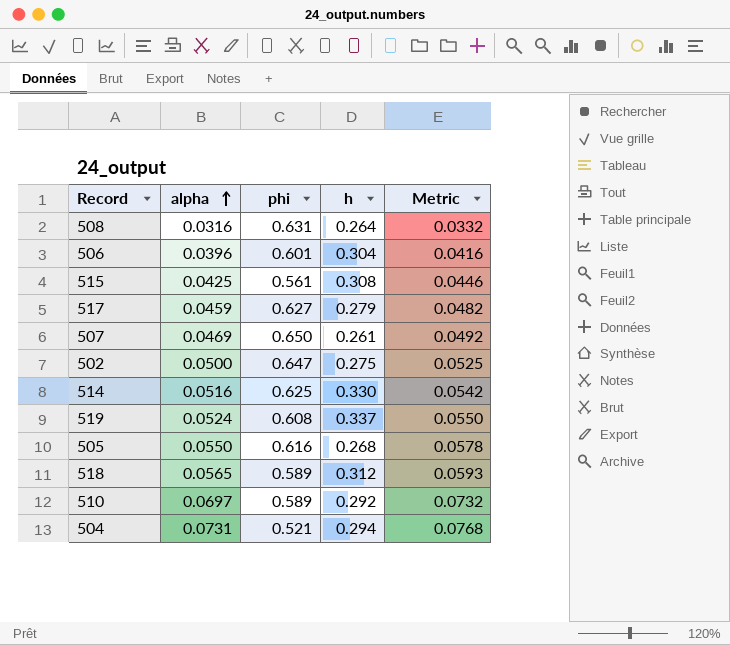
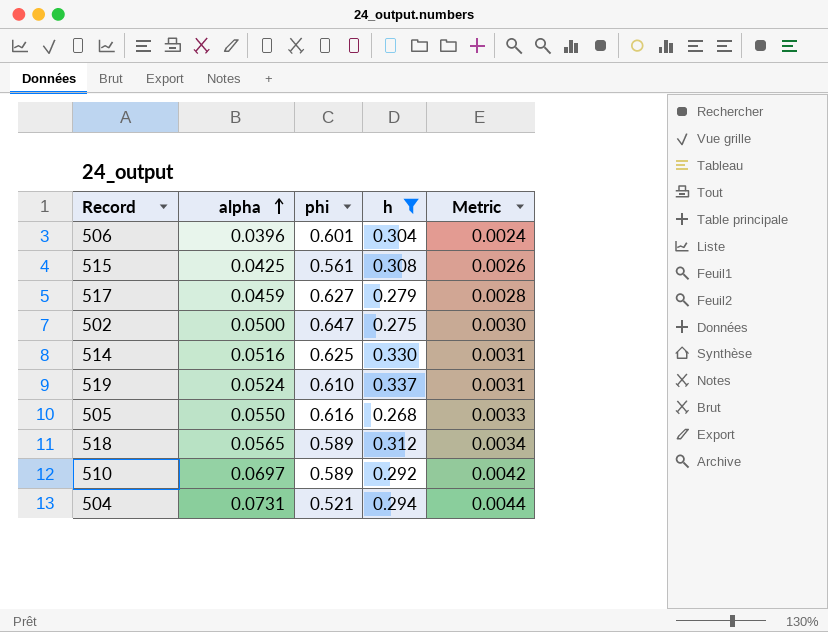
filter: none -> h >= 0.268
column Metric | formula: [alpha] * 1.05 -> [alpha] * 0.06
519 | phi: 0.608 -> 0.610

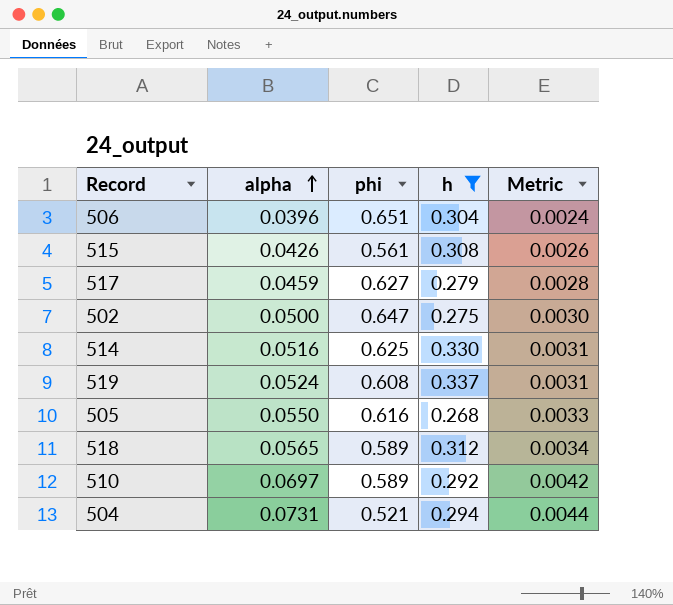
506 | phi: 0.601 -> 0.651
515 | alpha: 0.0425 -> 0.0426
519 | phi: 0.610 -> 0.608

